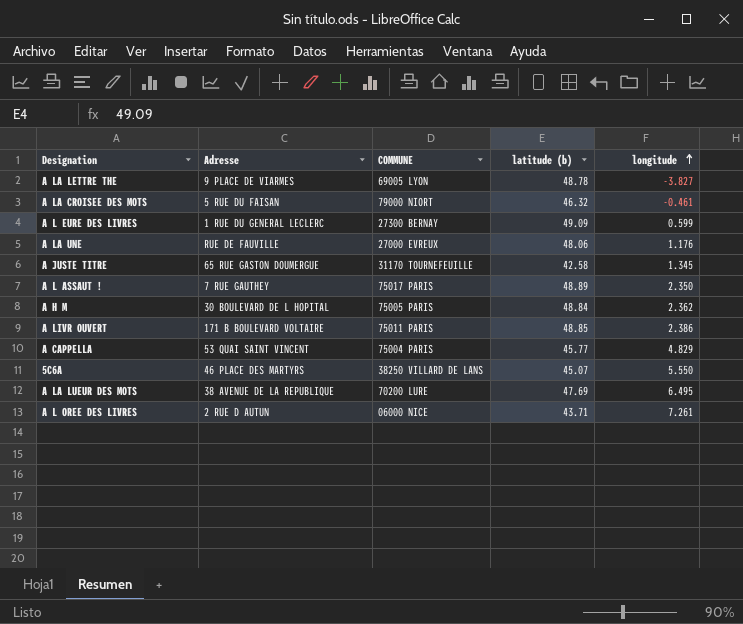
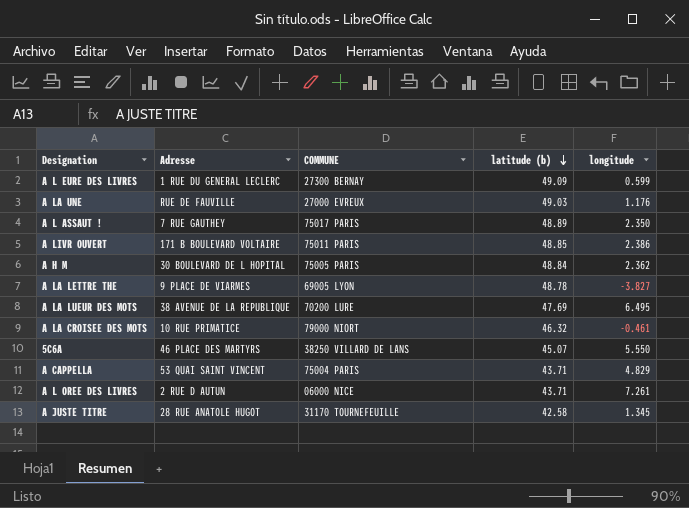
row order: longitude ascending -> latitude (b) descending
A LA UNE | latitude (b): 48.06 -> 49.03
A LA CROISEE DES MOTS | Adresse: 5 RUE DU FAISAN -> 10 RUE PRIMATICE
A CAPPELLA | latitude (b): 45.77 -> 43.71
A JUSTE TITRE | Adresse: 65 RUE GASTON DOUMERGUE -> 28 RUE ANATOLE HUGOT

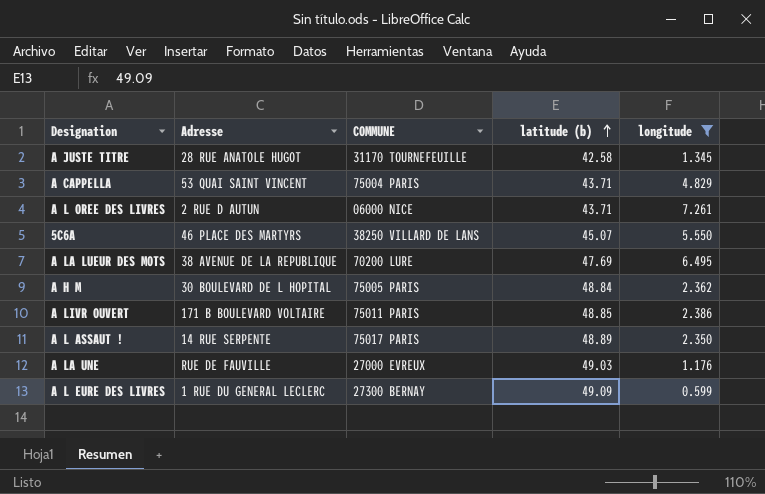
filter: none -> longitude >= 0.599
row order: latitude (b) descending -> latitude (b) ascending
A L ASSAUT ! | Adresse: 7 RUE GAUTHEY -> 14 RUE SERPENTE

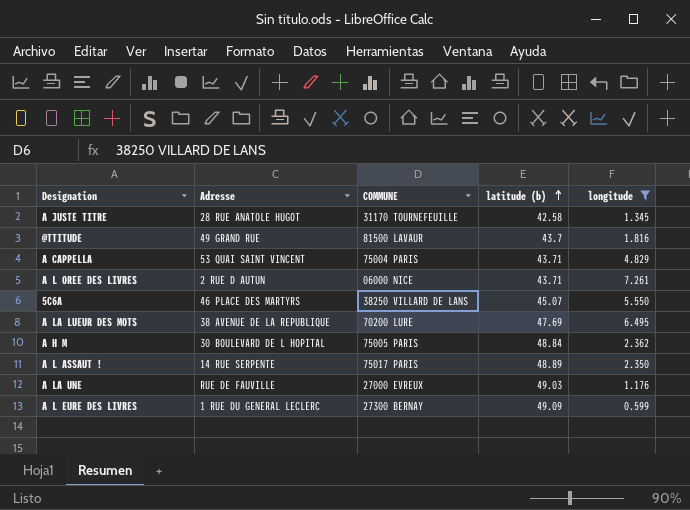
row A LIVR OUVERT: 171 B BOULEVARD VOLTAIRE | 75011 PARIS | 48.85 | 2.386 -> none
row @TTITUDE: none -> 49 GRAND RUE | 81500 LAVAUR | 43.7 | 1.816

